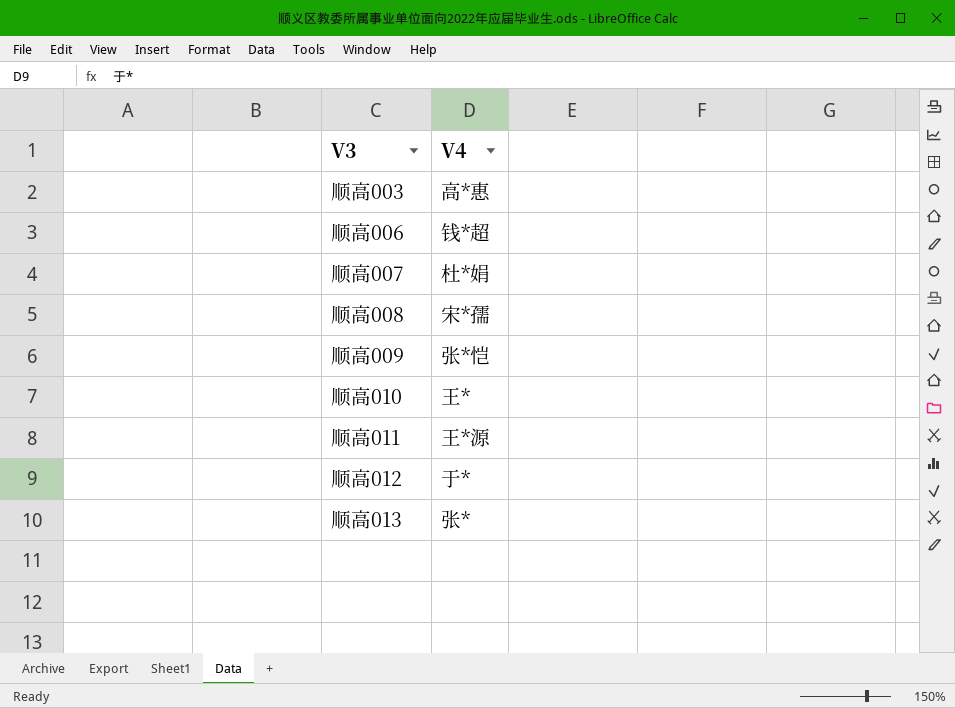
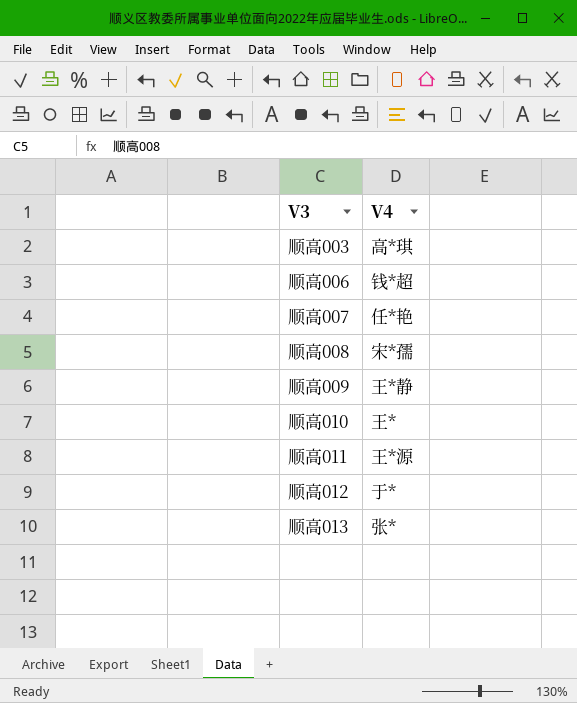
顺高003 | V4: 高*惠 -> 高*琪
顺高007 | V4: 杜*娟 -> 任*艳
顺高009 | V4: 张*恺 -> 王*静

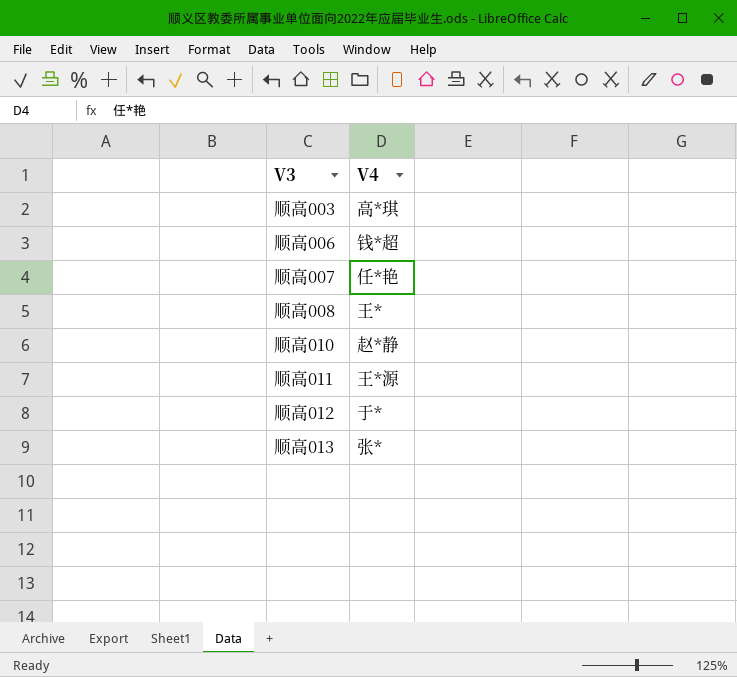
row 顺高009: 王*静 -> none
顺高008 | V4: 宋*孺 -> 王*
顺高010 | V4: 王* -> 赵*静

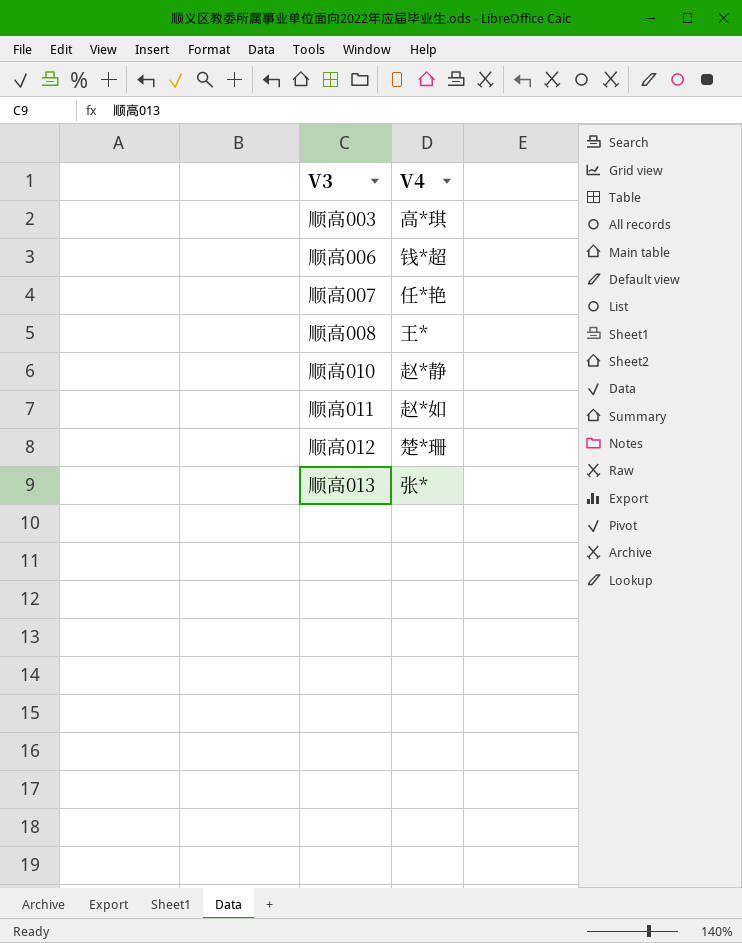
顺高011 | V4: 王*源 -> 赵*如
顺高012 | V4: 于* -> 楚*珊

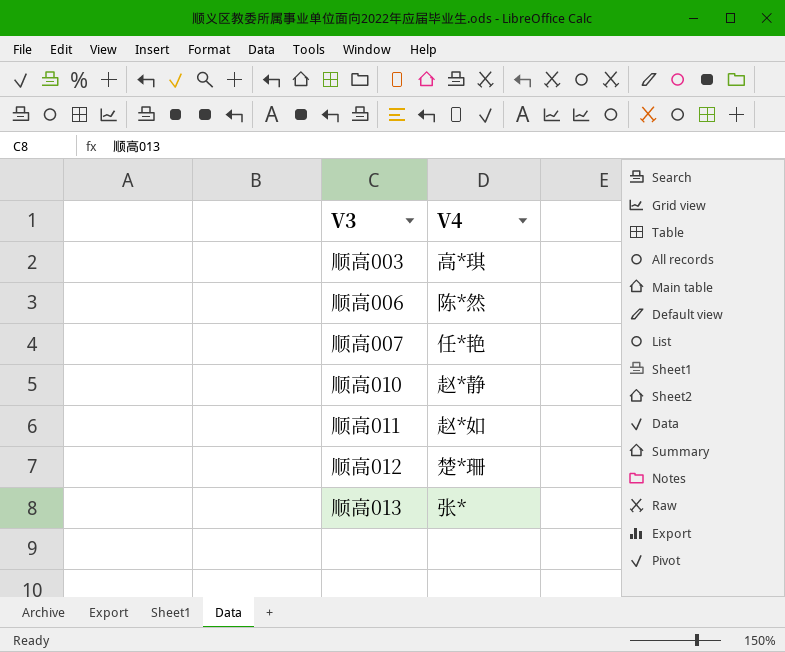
row 顺高008: 王* -> none
顺高006 | V4: 钱*超 -> 陈*然

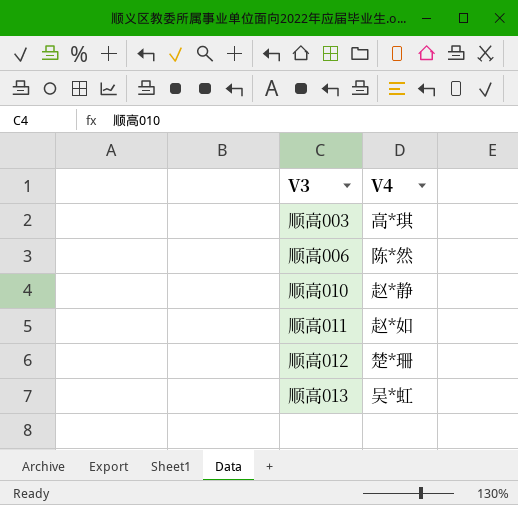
row 顺高007: 任*艳 -> none
顺高013 | V4: 张* -> 吴*虹

